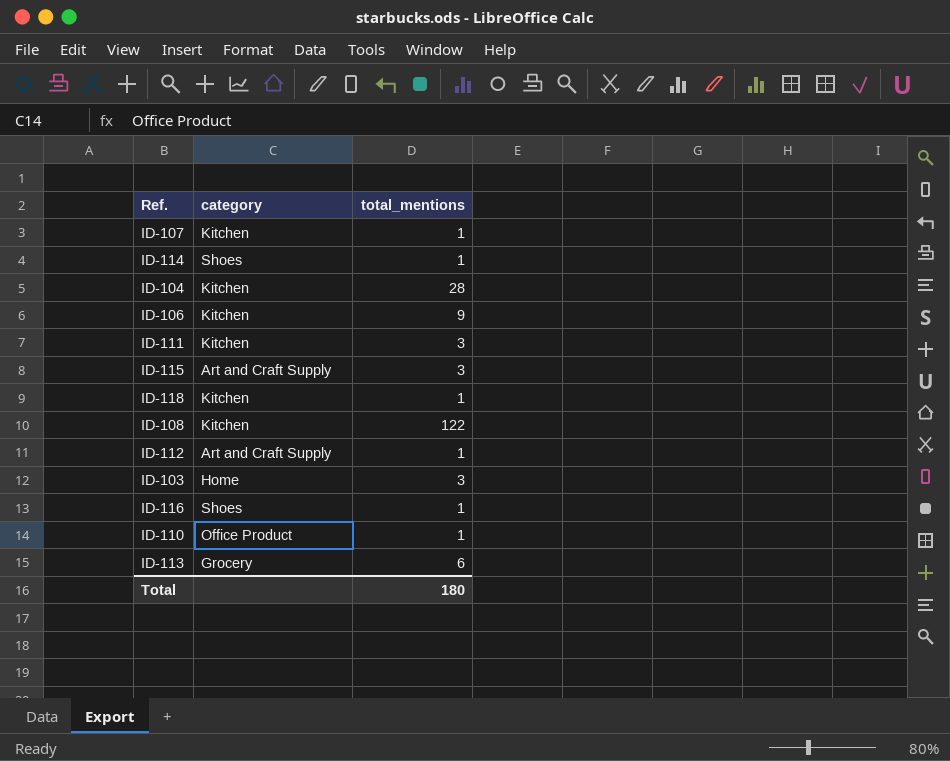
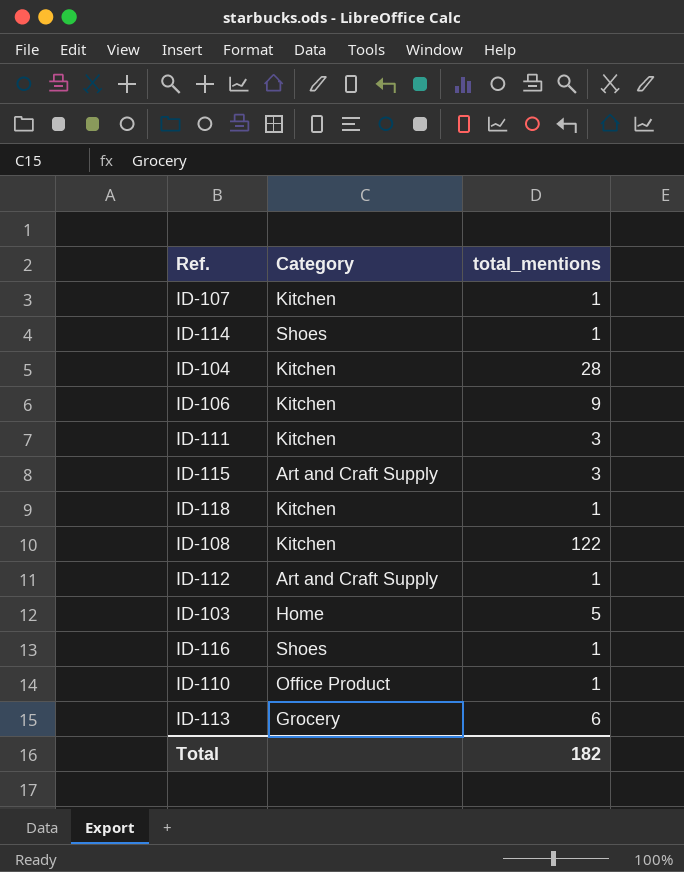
column name: category -> Category
ID-103 | total_mentions: 3 -> 5
Total | total_mentions: 180 -> 182

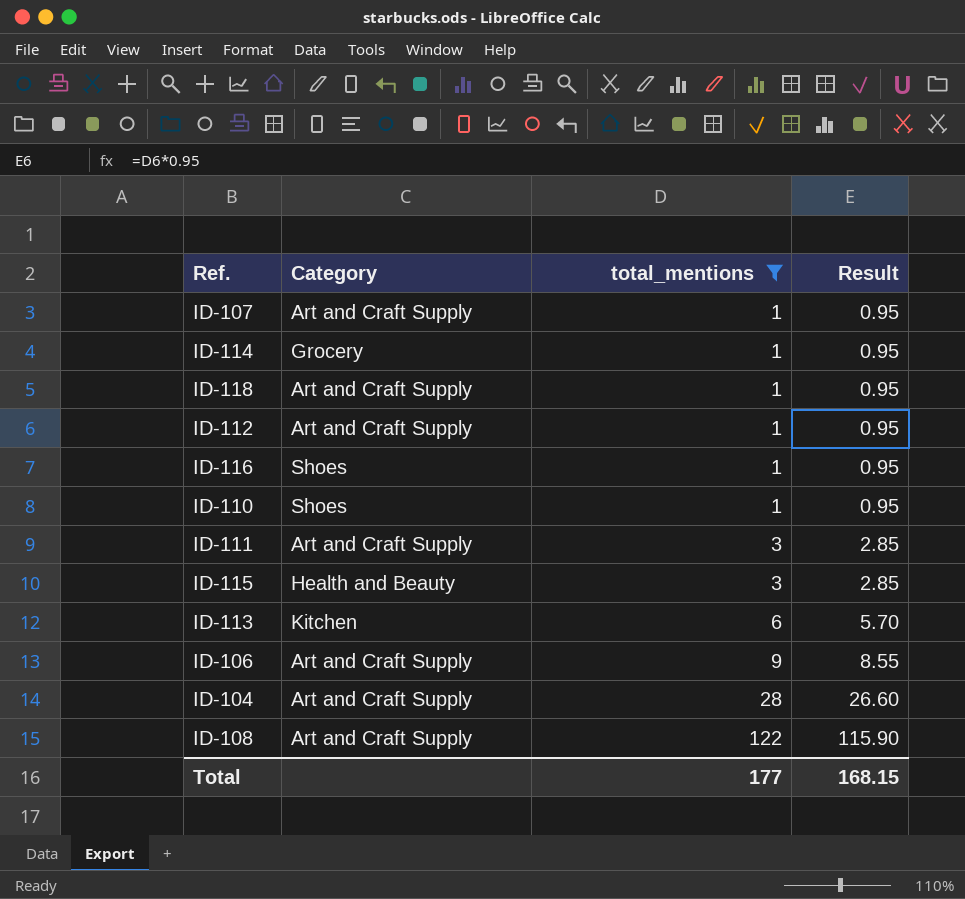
filter: none -> total_mentions != 5
row order: none -> total_mentions ascending
column Result | formula: none -> [total_mentions] * 0.95
ID-107 | Category: Kitchen -> Art and Craft Supply
ID-114 | Category: Shoes -> Grocery
ID-118 | Category: Kitchen -> Art and Craft Supply
ID-110 | Category: Office Product -> Shoes
ID-111 | Category: Kitchen -> Art and Craft Supply
ID-115 | Category: Art and Craft Supply -> Health and Beauty
ID-113 | Category: Grocery -> Kitchen
ID-106 | Category: Kitchen -> Art and Craft Supply
ID-104 | Category: Kitchen -> Art and Craft Supply
ID-108 | Category: Kitchen -> Art and Craft Supply
Total | total_mentions: 182 -> 177

